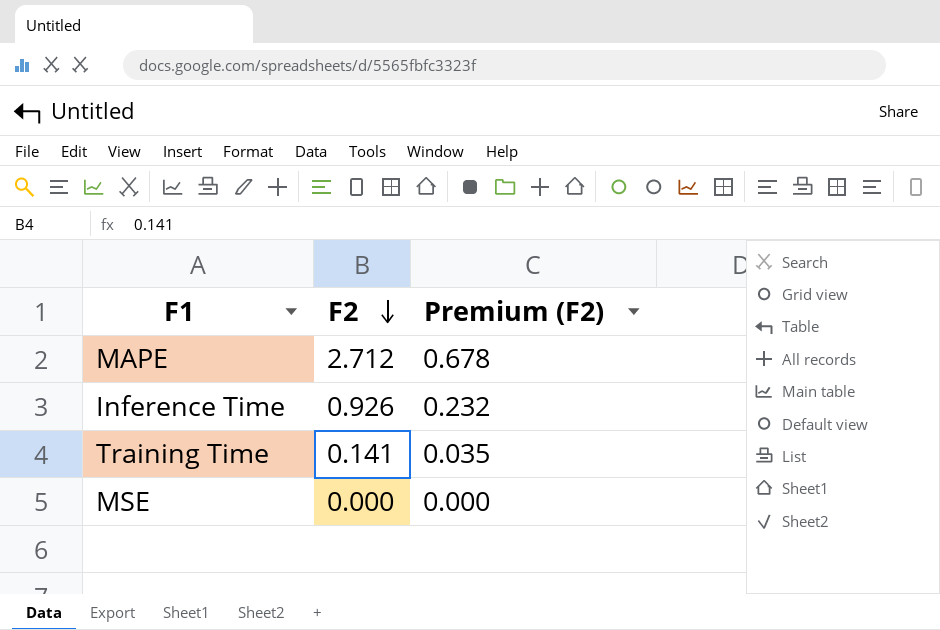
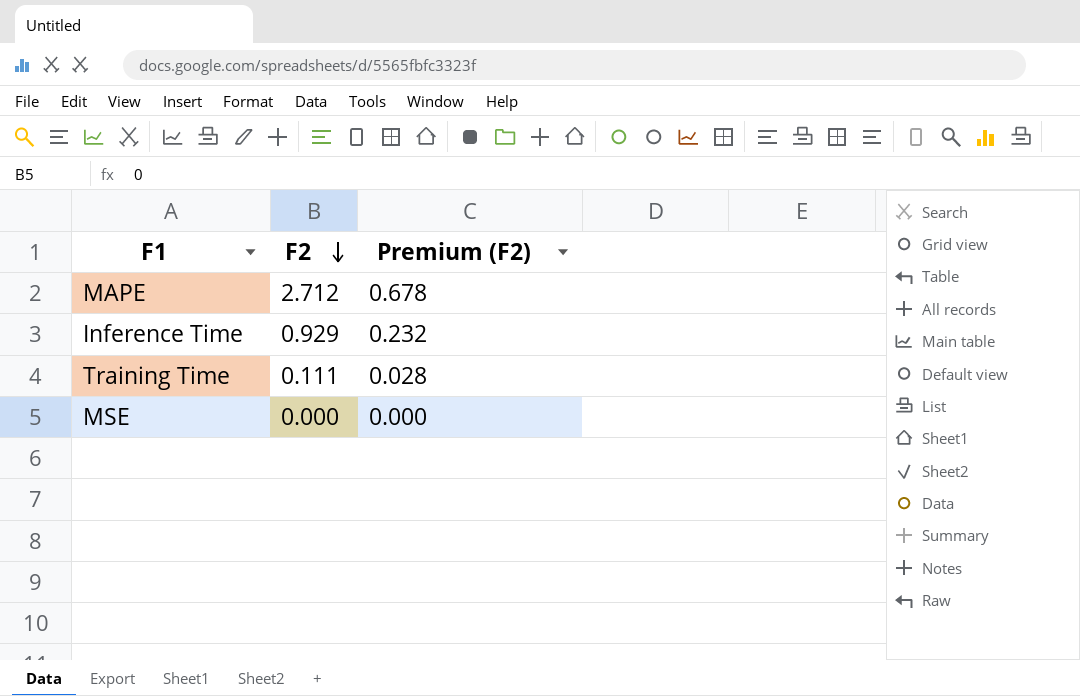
Inference Time | F2: 0.926 -> 0.929
Training Time | F2: 0.141 -> 0.111
Training Time | Premium (F2): 0.035 -> 0.028

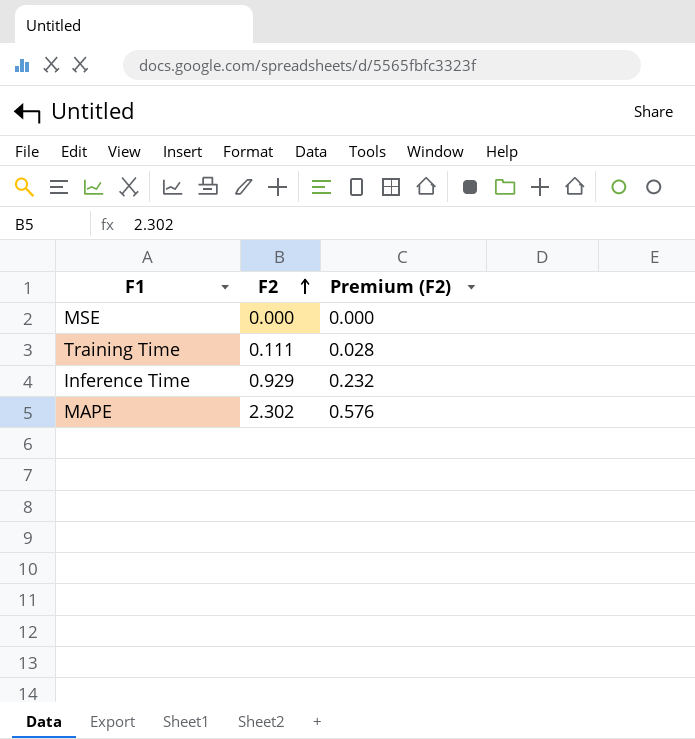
row order: F2 descending -> F2 ascending
MAPE | F2: 2.712 -> 2.302
MAPE | Premium (F2): 0.678 -> 0.576

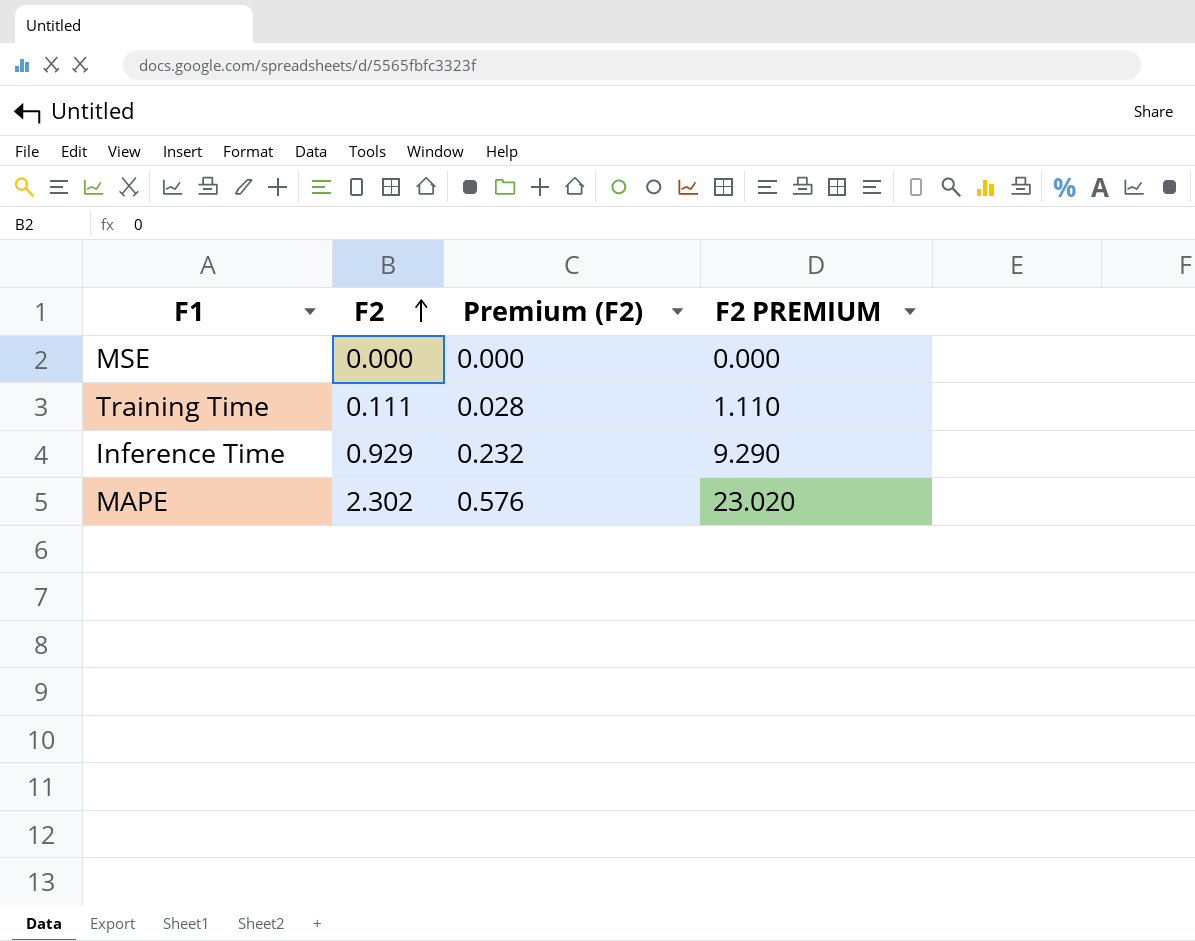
column F2 PREMIUM | formula: none -> [F2] * 10

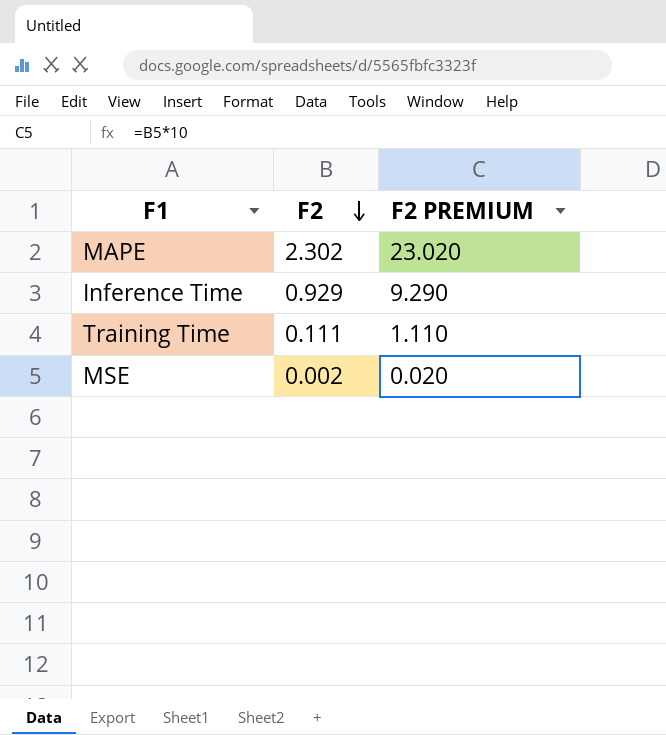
row order: F2 ascending -> F2 descending
column Premium (F2) | formula: [F2] * 0.25 -> none
MSE | F2: 0.000 -> 0.002
MSE | F2 PREMIUM: 0.000 -> 0.020

